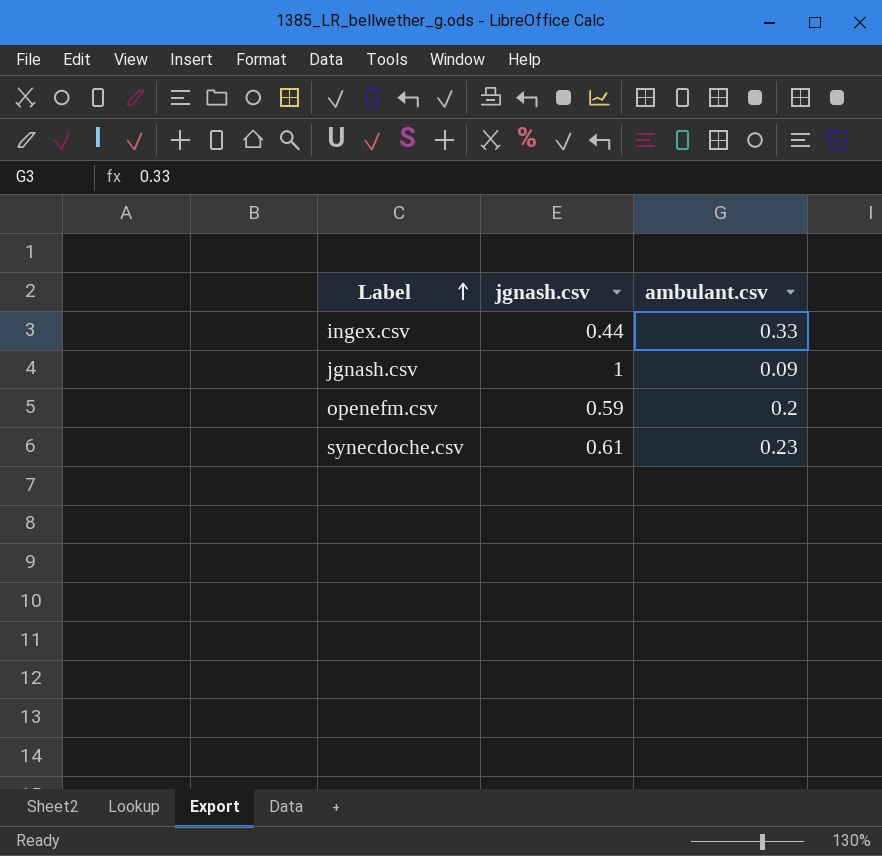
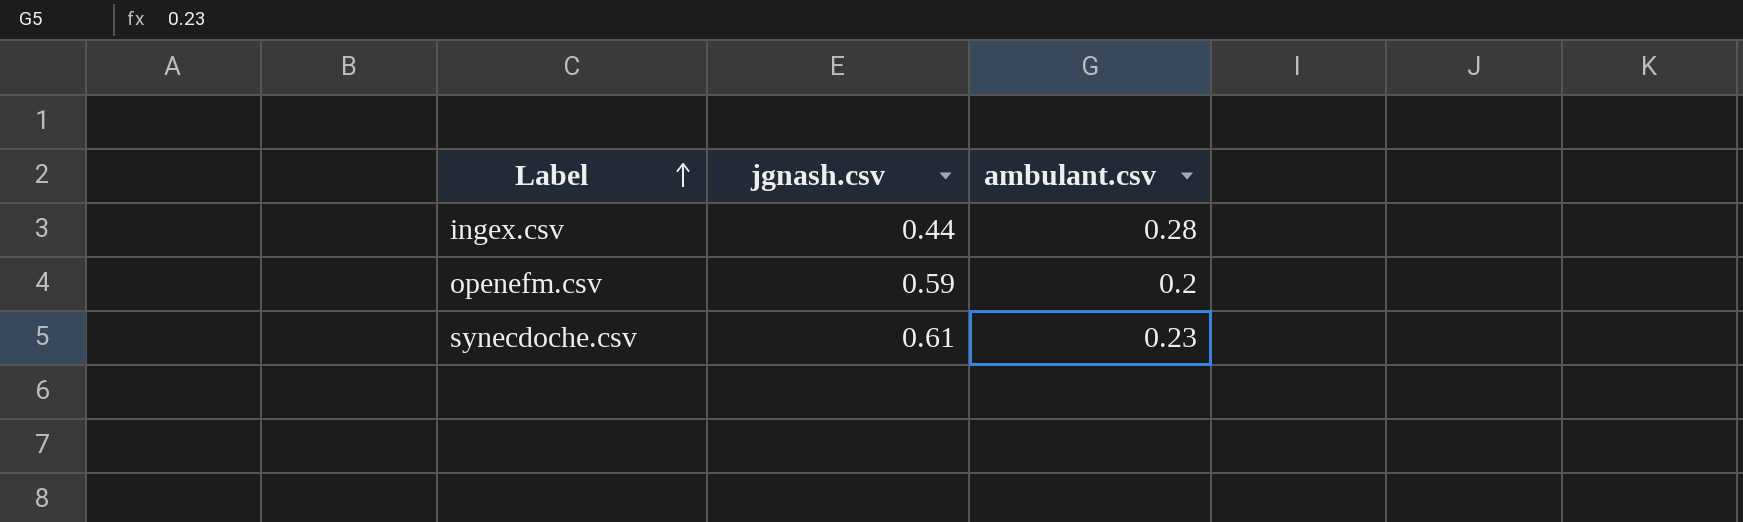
row jgnash.csv: 1 | 0.09 -> none
ingex.csv | ambulant.csv: 0.33 -> 0.28

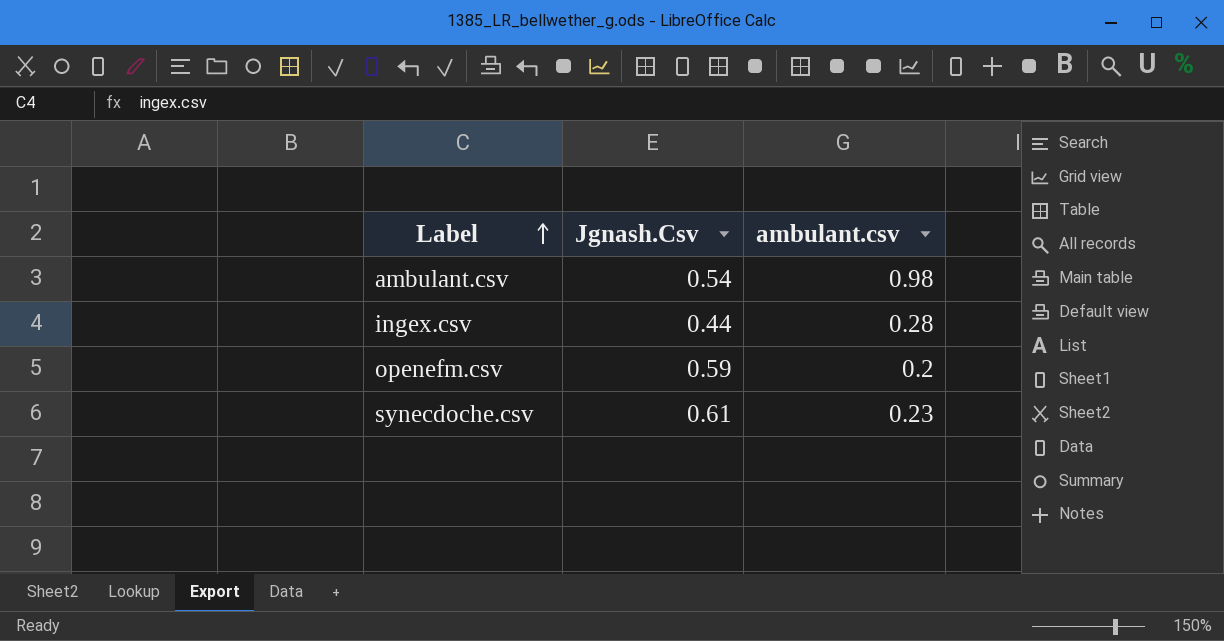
column name: jgnash.csv -> Jgnash.Csv
row ambulant.csv: none -> 0.54 | 0.98

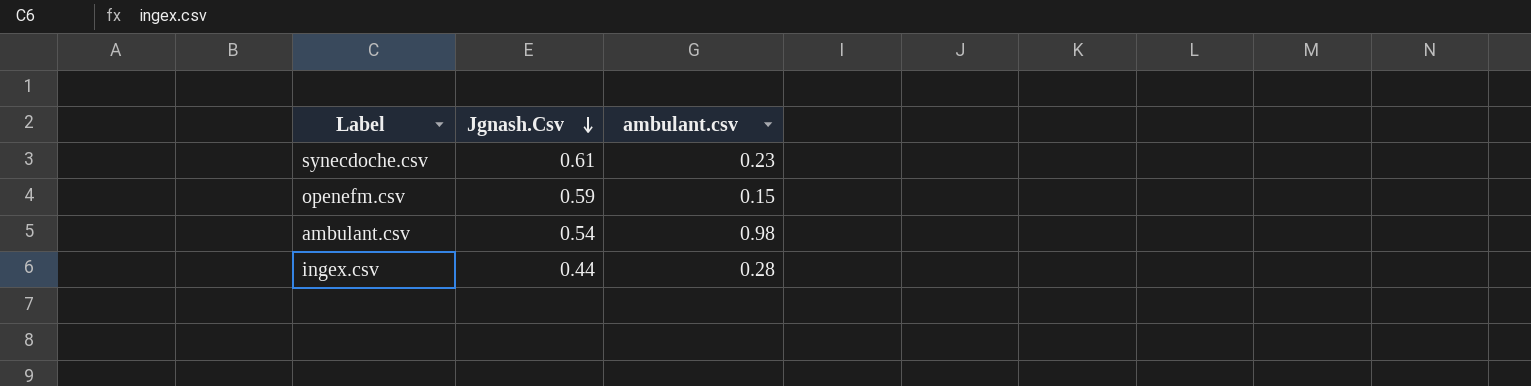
row order: Label ascending -> Jgnash.Csv descending
openefm.csv | ambulant.csv: 0.2 -> 0.15

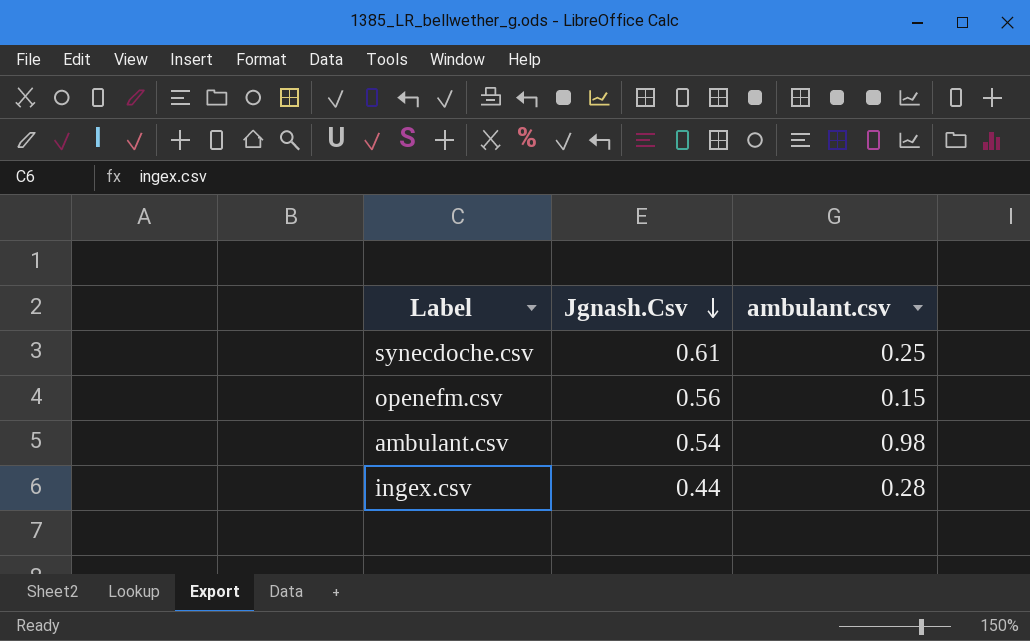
synecdoche.csv | ambulant.csv: 0.23 -> 0.25
openefm.csv | Jgnash.Csv: 0.59 -> 0.56

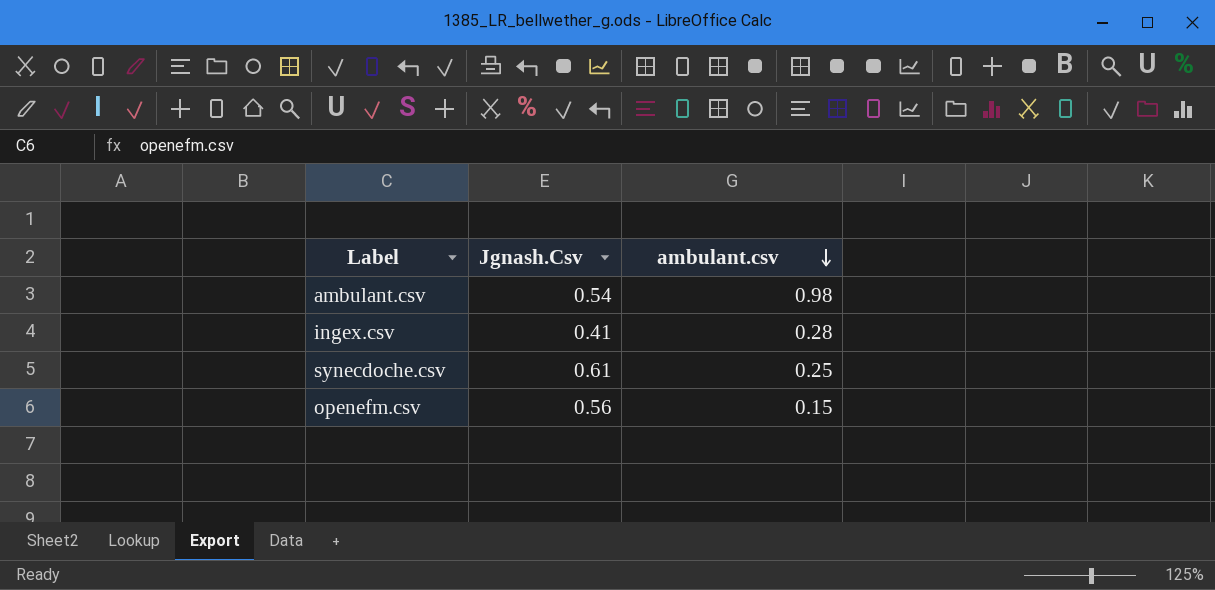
row order: Jgnash.Csv descending -> ambulant.csv descending
ingex.csv | Jgnash.Csv: 0.44 -> 0.41

